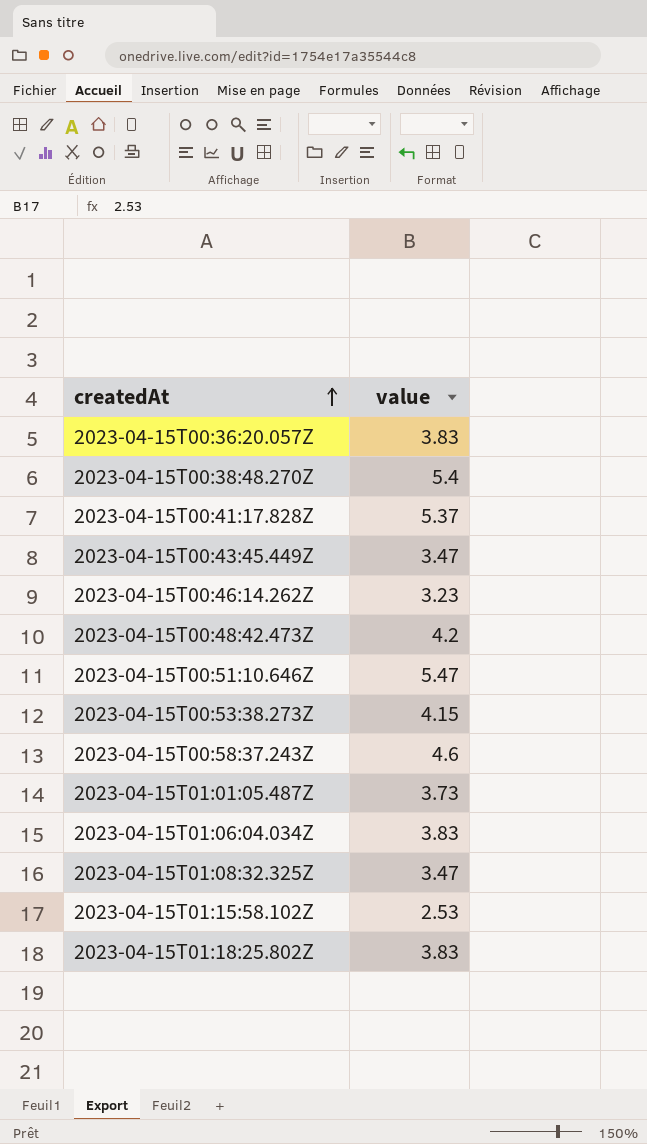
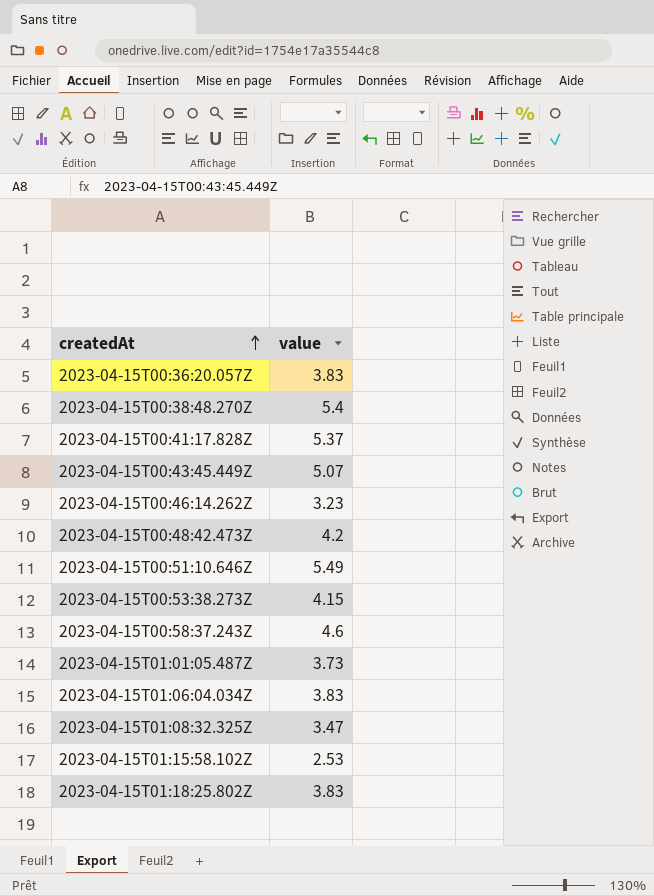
2023-04-15T00:43:45.449Z | value: 3.47 -> 5.07
2023-04-15T00:51:10.646Z | value: 5.47 -> 5.49

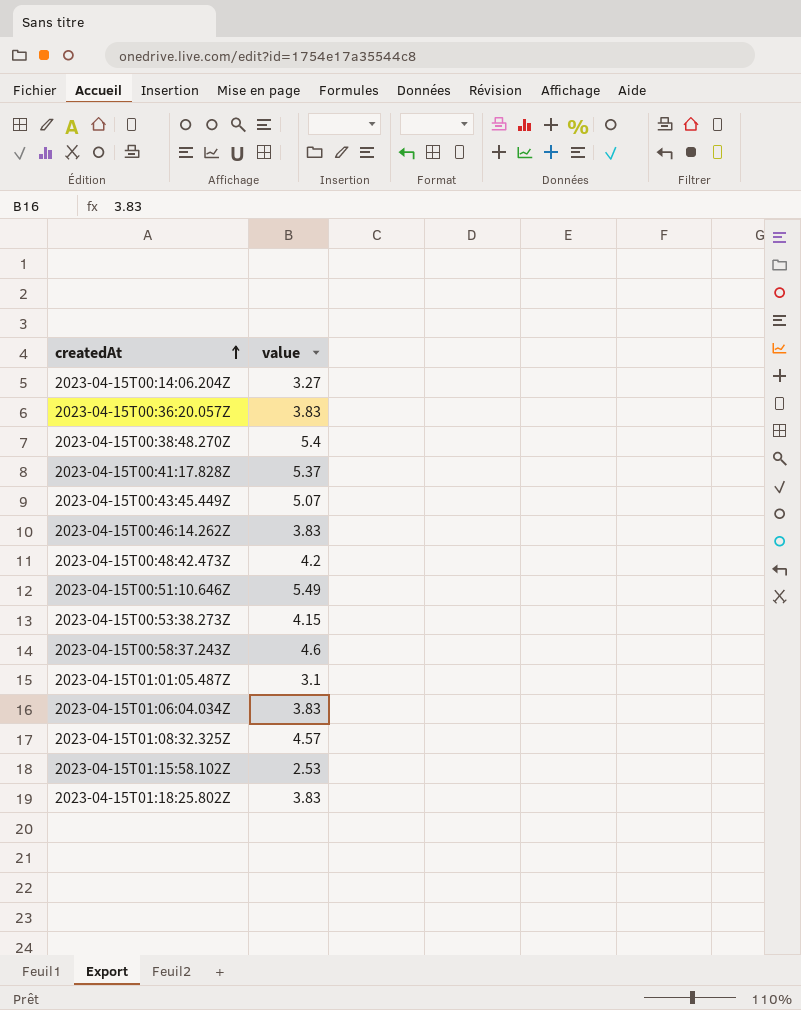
row 2023-04-15T00:14:06.204Z: none -> 3.27
2023-04-15T00:46:14.262Z | value: 3.23 -> 3.83
2023-04-15T01:01:05.487Z | value: 3.73 -> 3.1
2023-04-15T01:08:32.325Z | value: 3.47 -> 4.57

